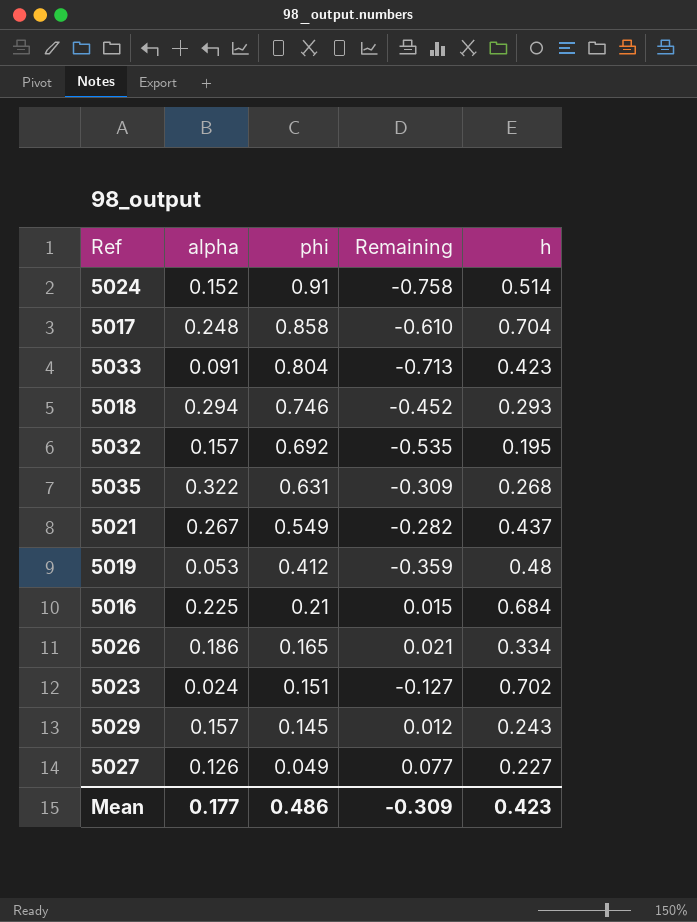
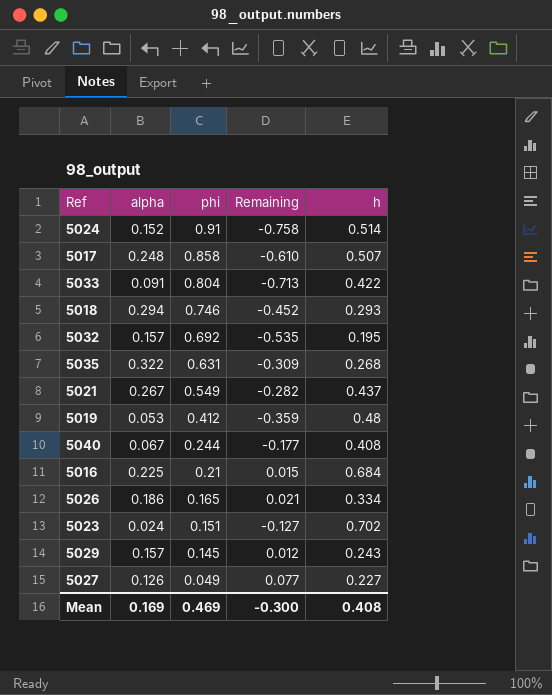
5017 | h: 0.704 -> 0.507
5033 | h: 0.423 -> 0.422
row 5040: none -> 0.067 | 0.244 | -0.177 | 0.408
Mean | alpha: 0.177 -> 0.169
Mean | phi: 0.486 -> 0.469
Mean | Remaining: -0.309 -> -0.300
Mean | h: 0.423 -> 0.408

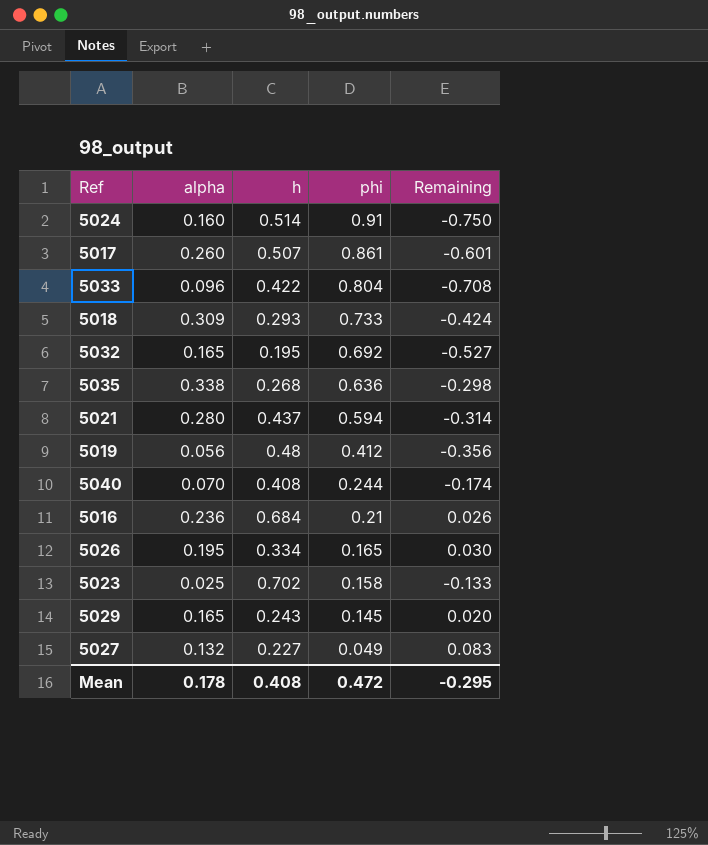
column h | position: 5 -> 3
5024 | alpha: 0.152 -> 0.160
5024 | Remaining: -0.758 -> -0.750
5017 | alpha: 0.248 -> 0.260
5017 | phi: 0.858 -> 0.861
5017 | Remaining: -0.610 -> -0.601
5033 | alpha: 0.091 -> 0.096
5033 | Remaining: -0.713 -> -0.708
5018 | alpha: 0.294 -> 0.309
5018 | phi: 0.746 -> 0.733
5018 | Remaining: -0.452 -> -0.424
5032 | alpha: 0.157 -> 0.165
5032 | Remaining: -0.535 -> -0.527
5035 | alpha: 0.322 -> 0.338
5035 | phi: 0.631 -> 0.636
5035 | Remaining: -0.309 -> -0.298
5021 | alpha: 0.267 -> 0.280
5021 | phi: 0.549 -> 0.594
5021 | Remaining: -0.282 -> -0.314
5019 | alpha: 0.053 -> 0.056
5019 | Remaining: -0.359 -> -0.356
5040 | alpha: 0.067 -> 0.070
5040 | Remaining: -0.177 -> -0.174
5016 | alpha: 0.225 -> 0.236
5016 | Remaining: 0.015 -> 0.026
5026 | alpha: 0.186 -> 0.195
5026 | Remaining: 0.021 -> 0.030
5023 | alpha: 0.024 -> 0.025
5023 | phi: 0.151 -> 0.158
5023 | Remaining: -0.127 -> -0.133
5029 | alpha: 0.157 -> 0.165
5029 | Remaining: 0.012 -> 0.020
5027 | alpha: 0.126 -> 0.132
5027 | Remaining: 0.077 -> 0.083
Mean | alpha: 0.169 -> 0.178
Mean | phi: 0.469 -> 0.472
Mean | Remaining: -0.300 -> -0.295

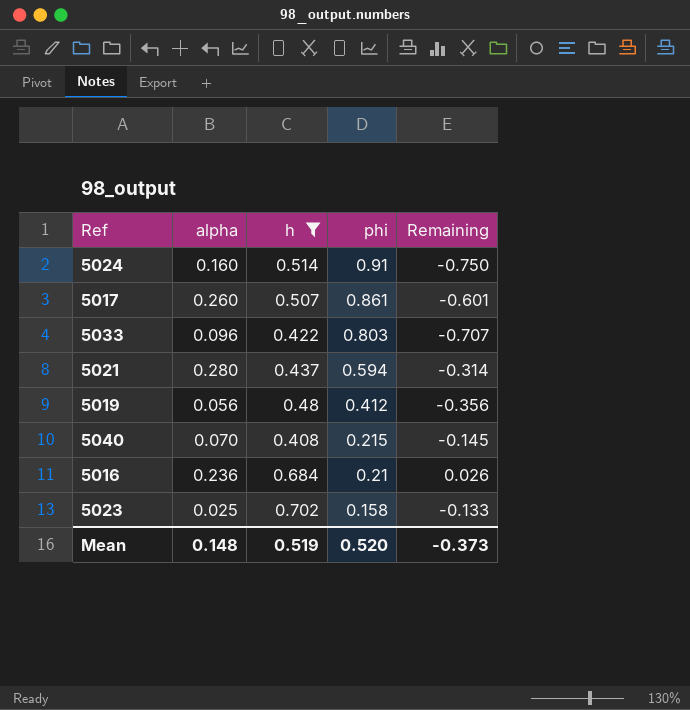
filter: none -> h >= 0.408
5033 | phi: 0.804 -> 0.803
5033 | Remaining: -0.708 -> -0.707
5040 | phi: 0.244 -> 0.215
5040 | Remaining: -0.174 -> -0.145
Mean | alpha: 0.178 -> 0.148
Mean | h: 0.408 -> 0.519
Mean | phi: 0.472 -> 0.520
Mean | Remaining: -0.295 -> -0.373

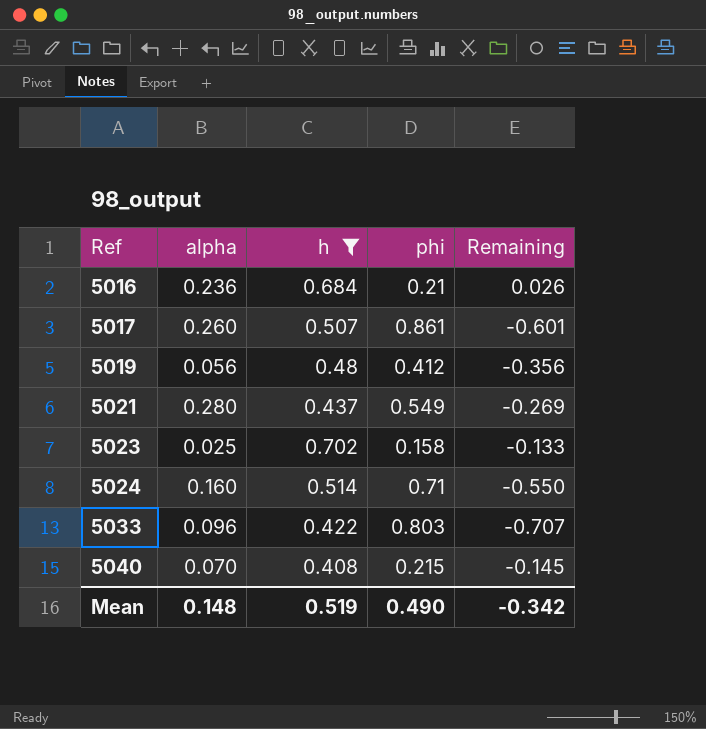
row order: phi descending -> Ref ascending
5021 | phi: 0.594 -> 0.549
5021 | Remaining: -0.314 -> -0.269
5024 | phi: 0.91 -> 0.71
5024 | Remaining: -0.750 -> -0.550
Mean | phi: 0.520 -> 0.490
Mean | Remaining: -0.373 -> -0.342

